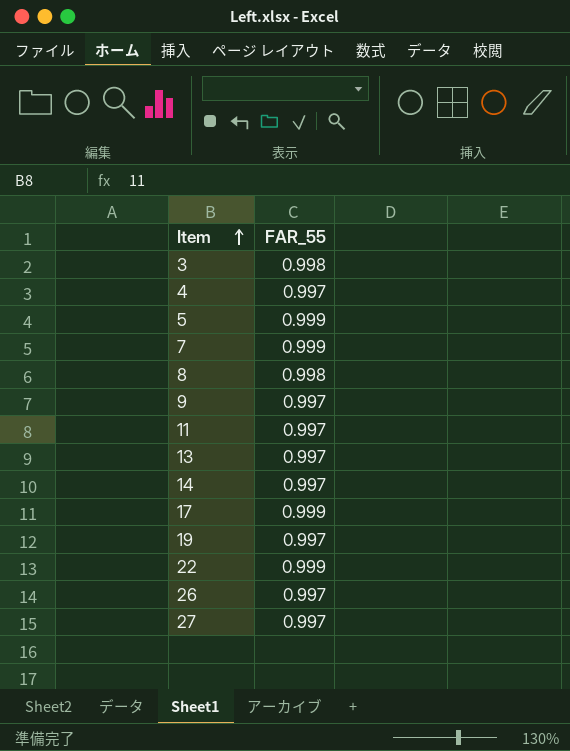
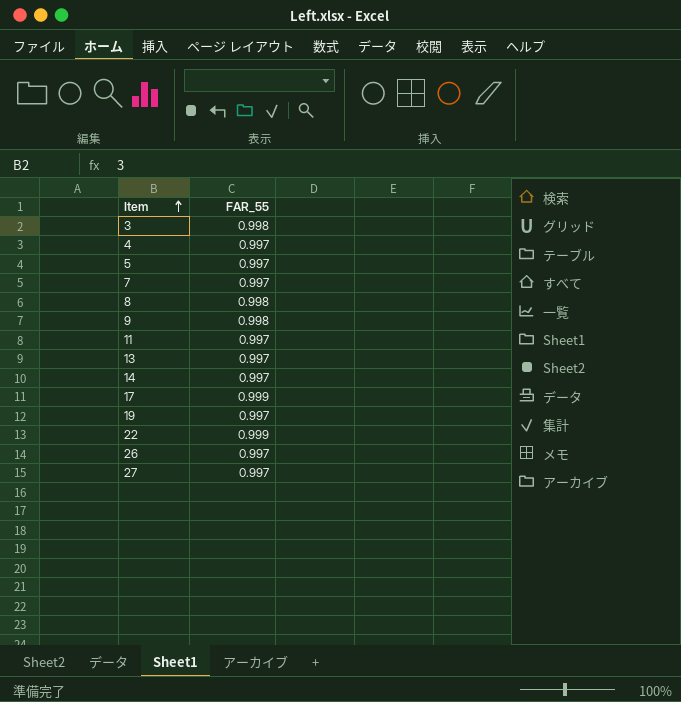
5 | FAR_55: 0.999 -> 0.997
7 | FAR_55: 0.999 -> 0.997
9 | FAR_55: 0.997 -> 0.998

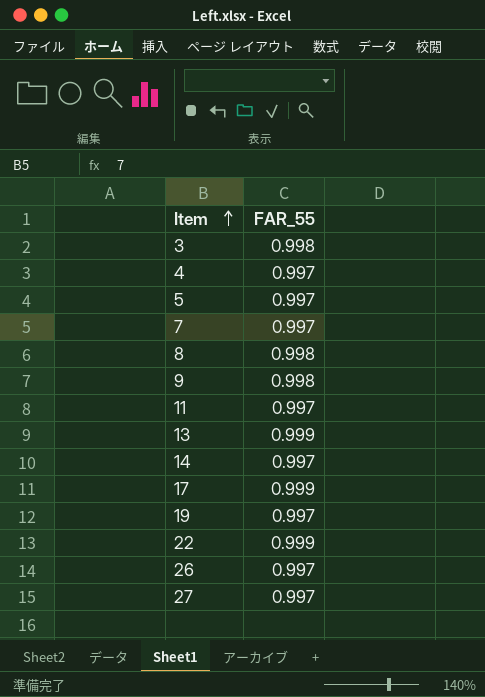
13 | FAR_55: 0.997 -> 0.999

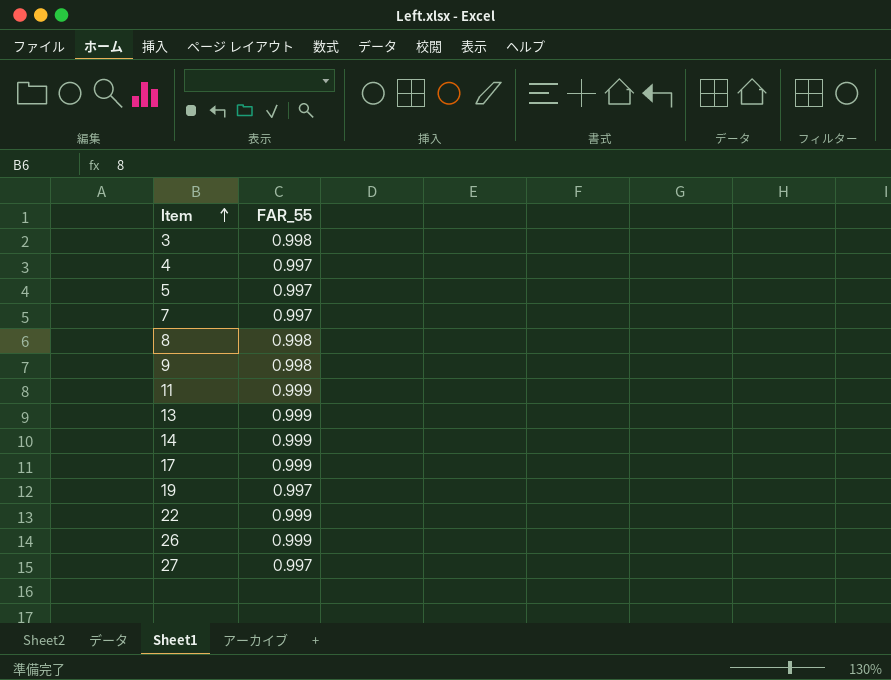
11 | FAR_55: 0.997 -> 0.999
14 | FAR_55: 0.997 -> 0.999
26 | FAR_55: 0.997 -> 0.999

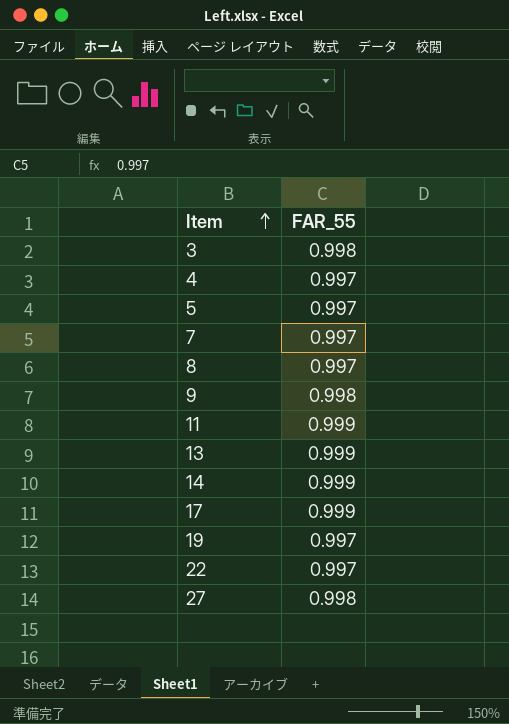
row 26: 0.999 -> none
8 | FAR_55: 0.998 -> 0.997
22 | FAR_55: 0.999 -> 0.997
27 | FAR_55: 0.997 -> 0.998

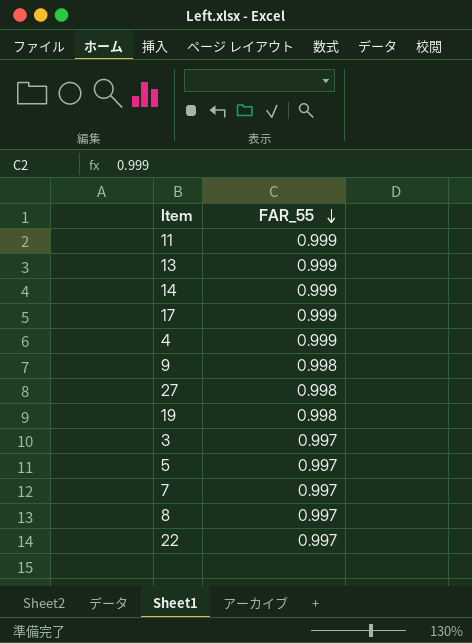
row order: Item ascending -> FAR_55 descending
4 | FAR_55: 0.997 -> 0.999
19 | FAR_55: 0.997 -> 0.998
3 | FAR_55: 0.998 -> 0.997

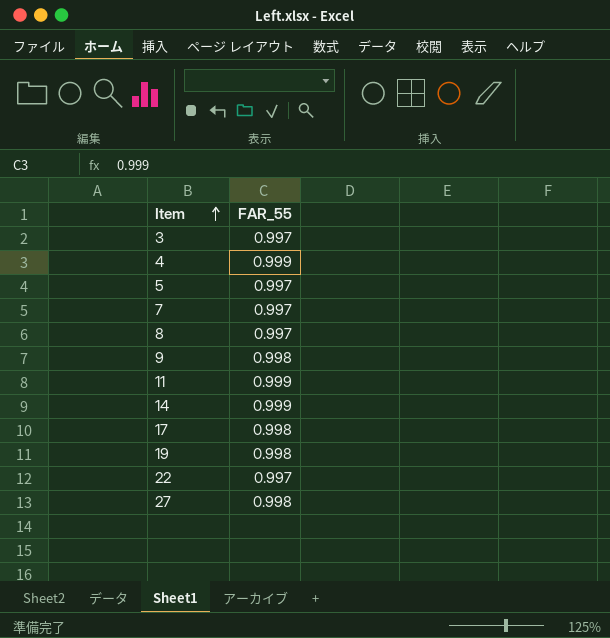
row order: FAR_55 descending -> Item ascending
row 13: 0.999 -> none
17 | FAR_55: 0.999 -> 0.998

